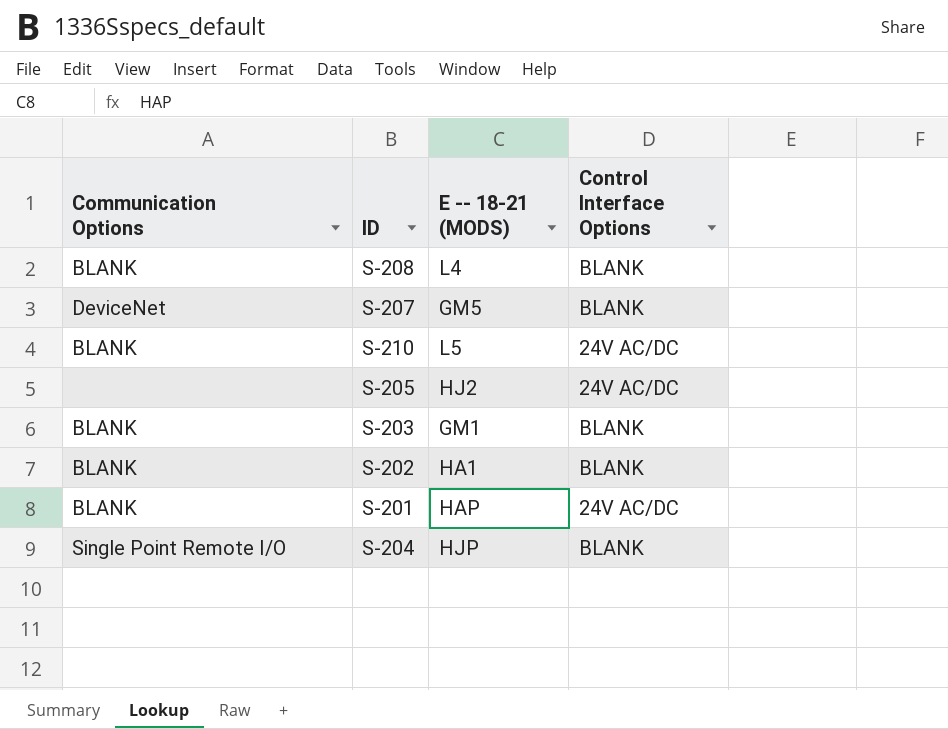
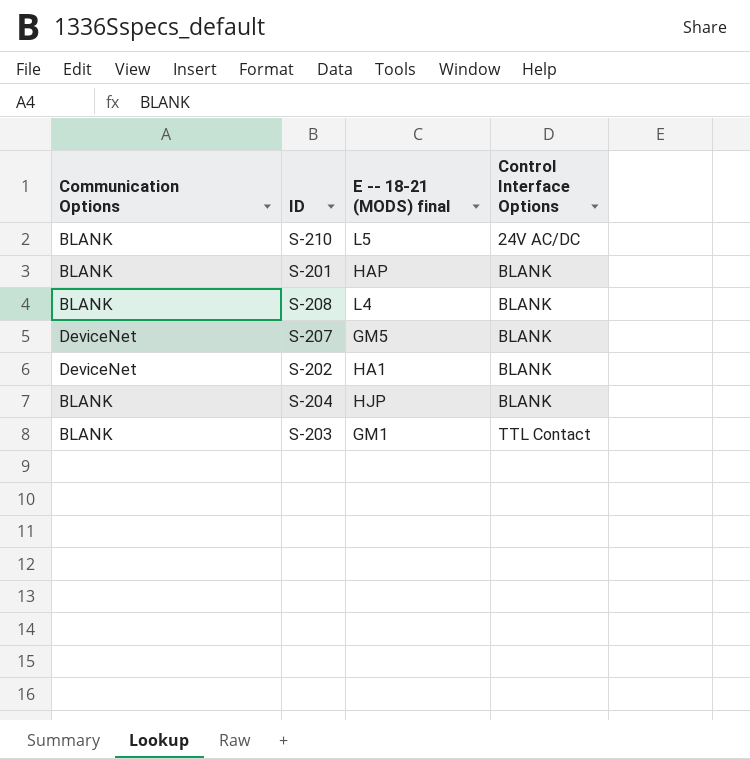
row order: none -> Control Interface Options ascending
column name: E -- 18-21 (MODS) -> E -- 18-21 (MODS) final
row S-205: none | HJ2 | 24V AC/DC -> none
S-201 | Control Interface Options: 24V AC/DC -> BLANK
S-202 | Communication Options: BLANK -> DeviceNet
S-204 | Communication Options: Single Point Remote I/O -> BLANK
S-203 | Control Interface Options: BLANK -> TTL Contact

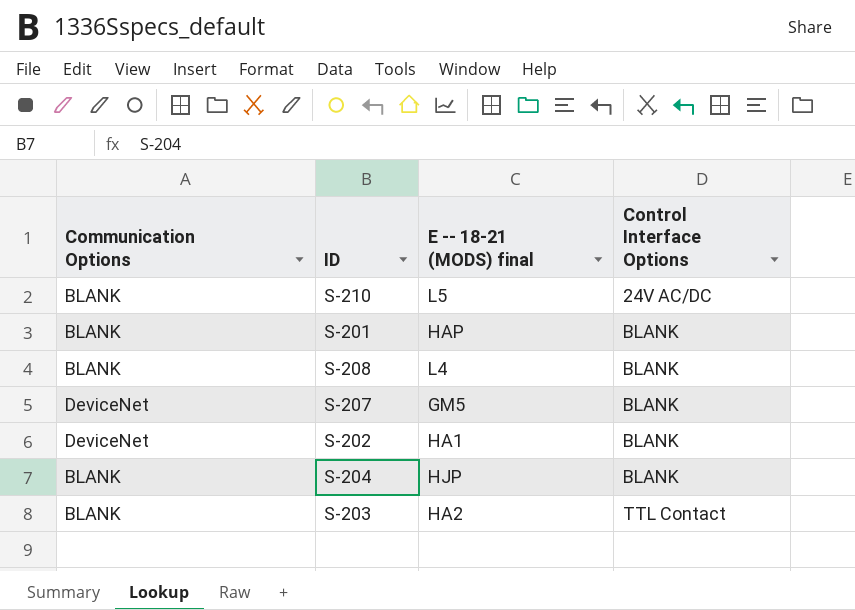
S-203 | E -- 18-21 (MODS) final: GM1 -> HA2

